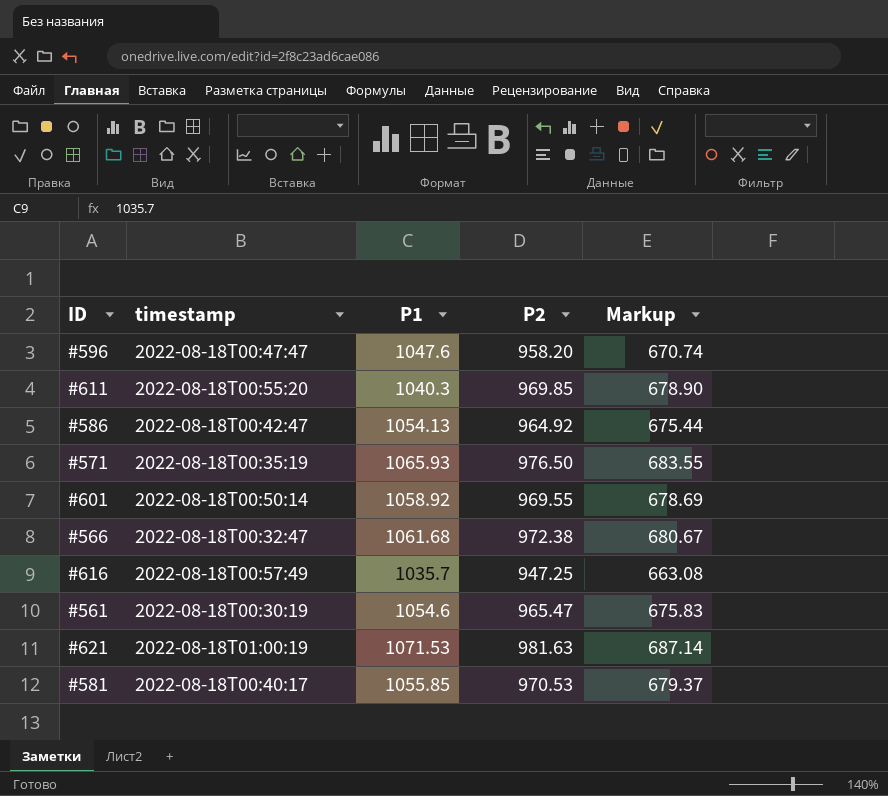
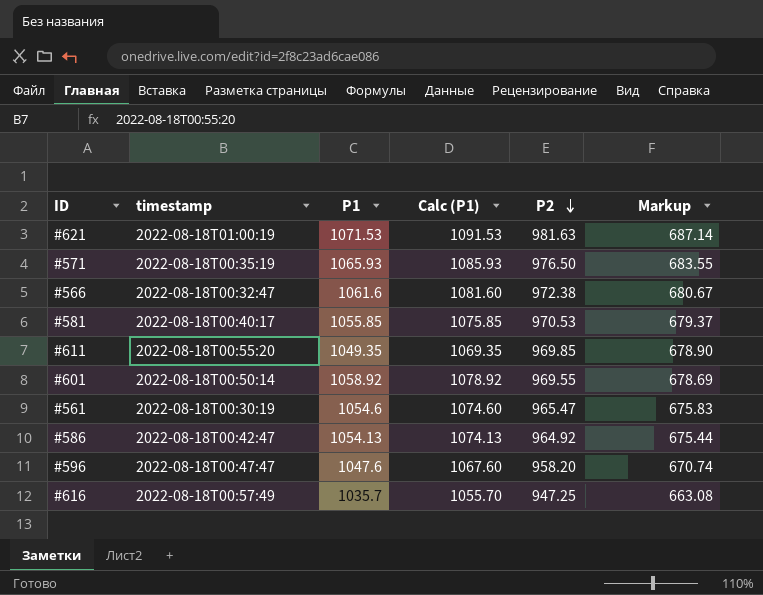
row order: none -> P2 descending
column Calc (P1) | formula: none -> [P1] + 20
#566 | P1: 1061.68 -> 1061.6
#611 | P1: 1040.3 -> 1049.35

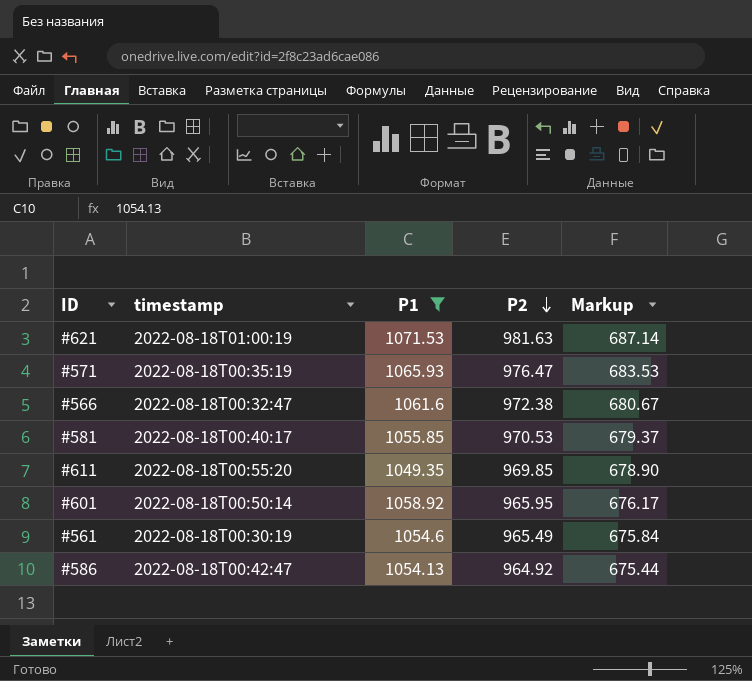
filter: none -> P1 >= 1049.35
column Calc (P1) | formula: [P1] + 20 -> none
#571 | P2: 976.50 -> 976.47
#571 | Markup: 683.55 -> 683.53
#601 | P2: 969.55 -> 965.95
#601 | Markup: 678.69 -> 676.17
#561 | P2: 965.47 -> 965.49
#561 | Markup: 675.83 -> 675.84

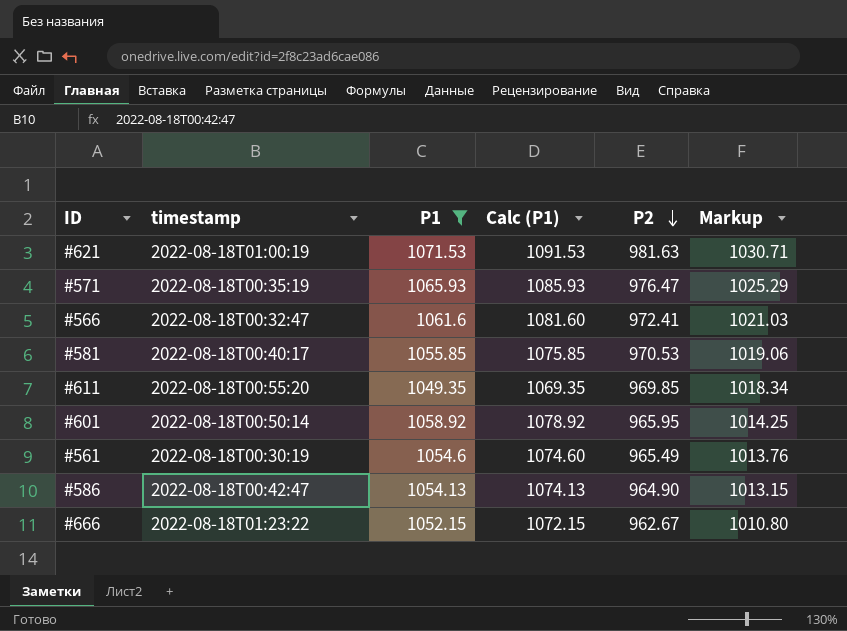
column Calc (P1) | formula: none -> [P1] + 20
column Markup | formula: [P2] * 0.7 -> [P2] * 1.05
#566 | P2: 972.38 -> 972.41
#586 | P2: 964.92 -> 964.90
row #666: none -> 2022-08-18T01:23:22 | 1052.15 | 1072.15 | 962.67 | 1010.80

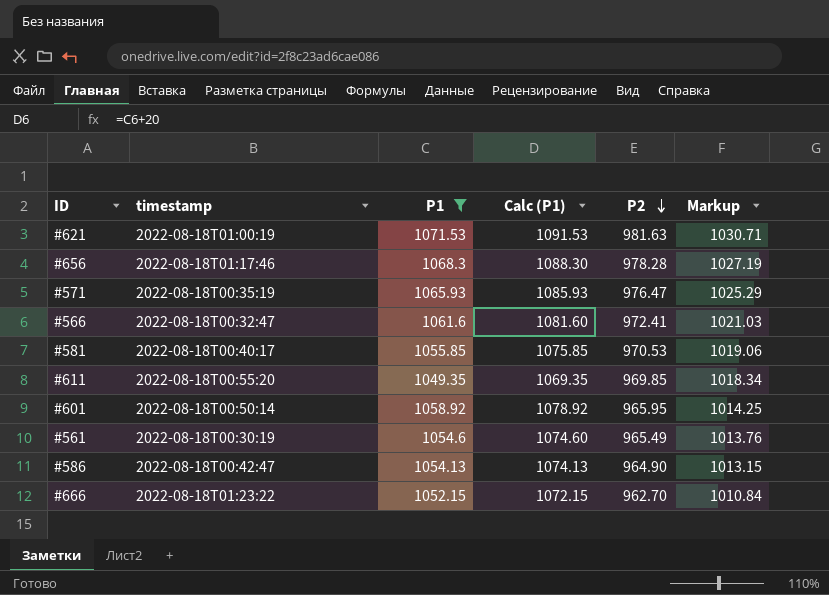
row #656: none -> 2022-08-18T01:17:46 | 1068.3 | 1088.30 | 978.28 | 1027.19
#666 | P2: 962.67 -> 962.70
#666 | Markup: 1010.80 -> 1010.84

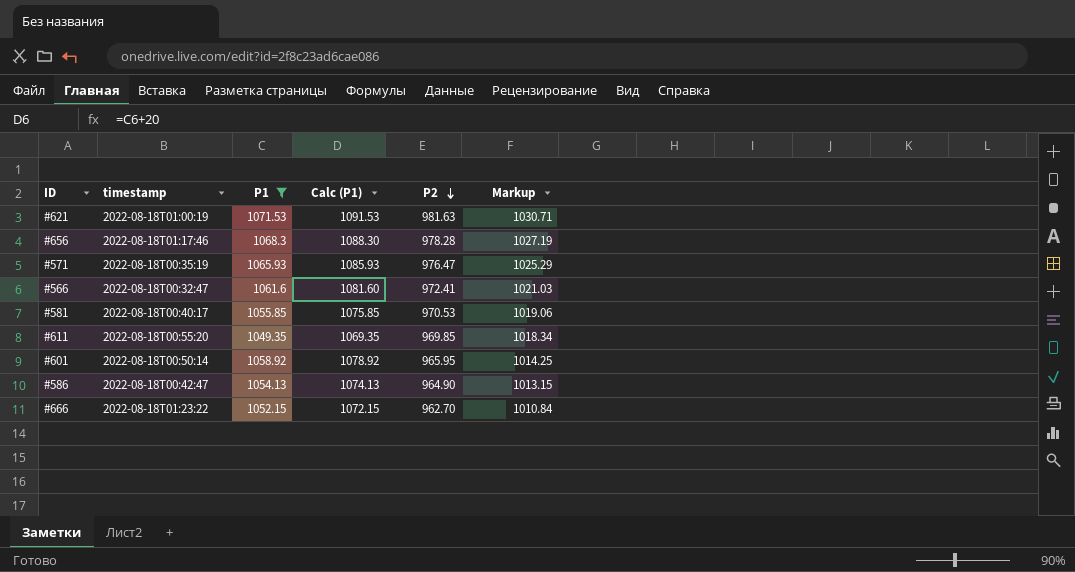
row #561: 2022-08-18T00:30:19 | 1054.6 | 1074.60 | 965.49 | 1013.76 -> none

